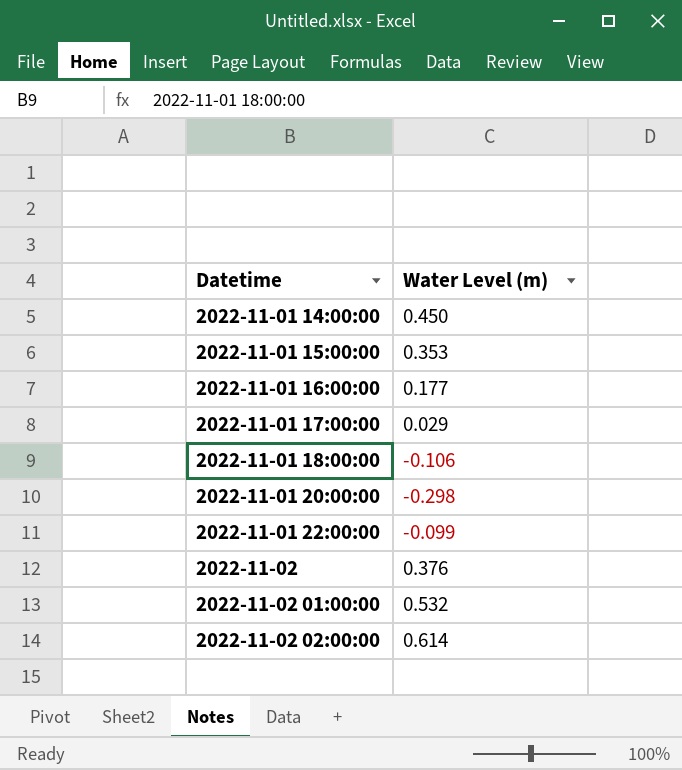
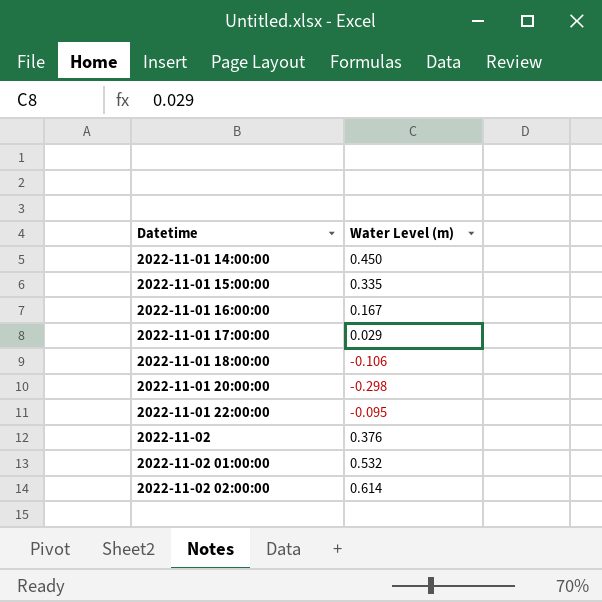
2022-11-01 15:00:00 | Water Level (m): 0.353 -> 0.335
2022-11-01 16:00:00 | Water Level (m): 0.177 -> 0.167
2022-11-01 22:00:00 | Water Level (m): -0.099 -> -0.095

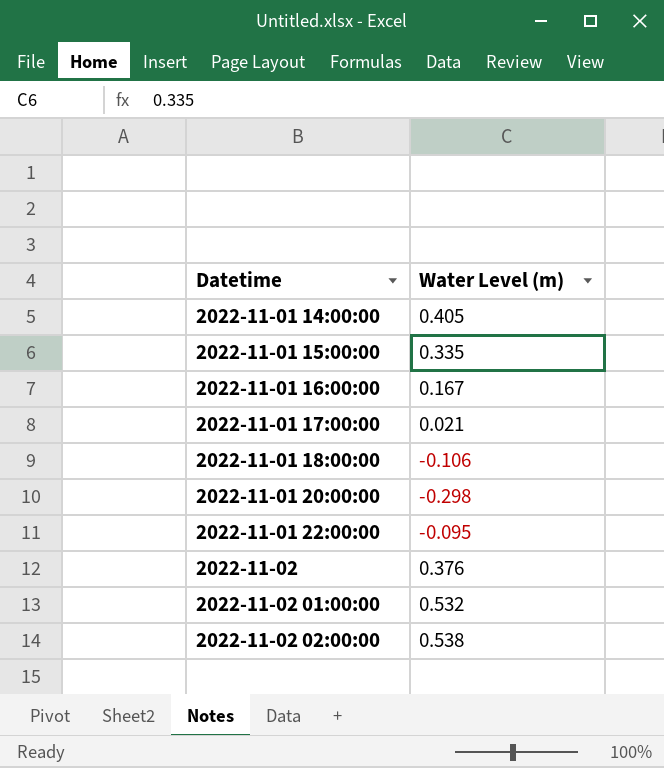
2022-11-01 14:00:00 | Water Level (m): 0.450 -> 0.405
2022-11-01 17:00:00 | Water Level (m): 0.029 -> 0.021
2022-11-02 02:00:00 | Water Level (m): 0.614 -> 0.538

